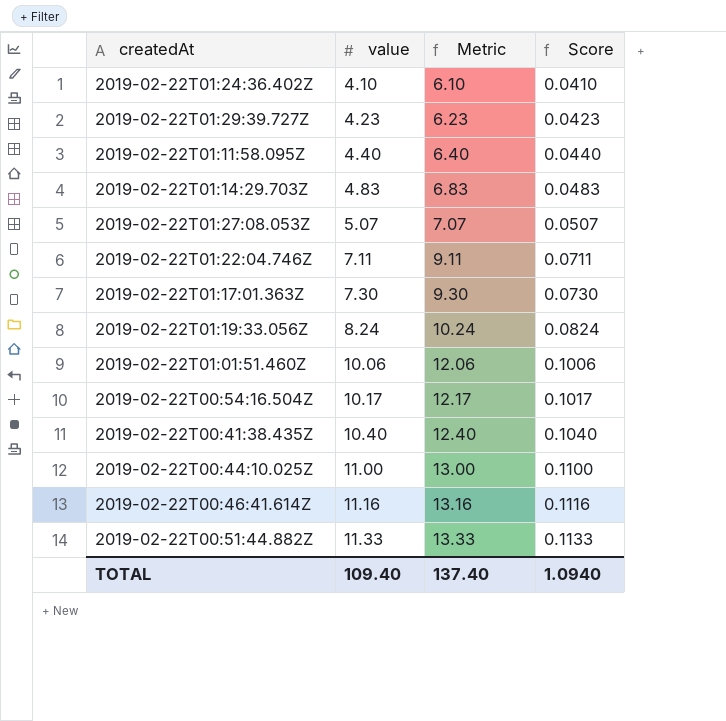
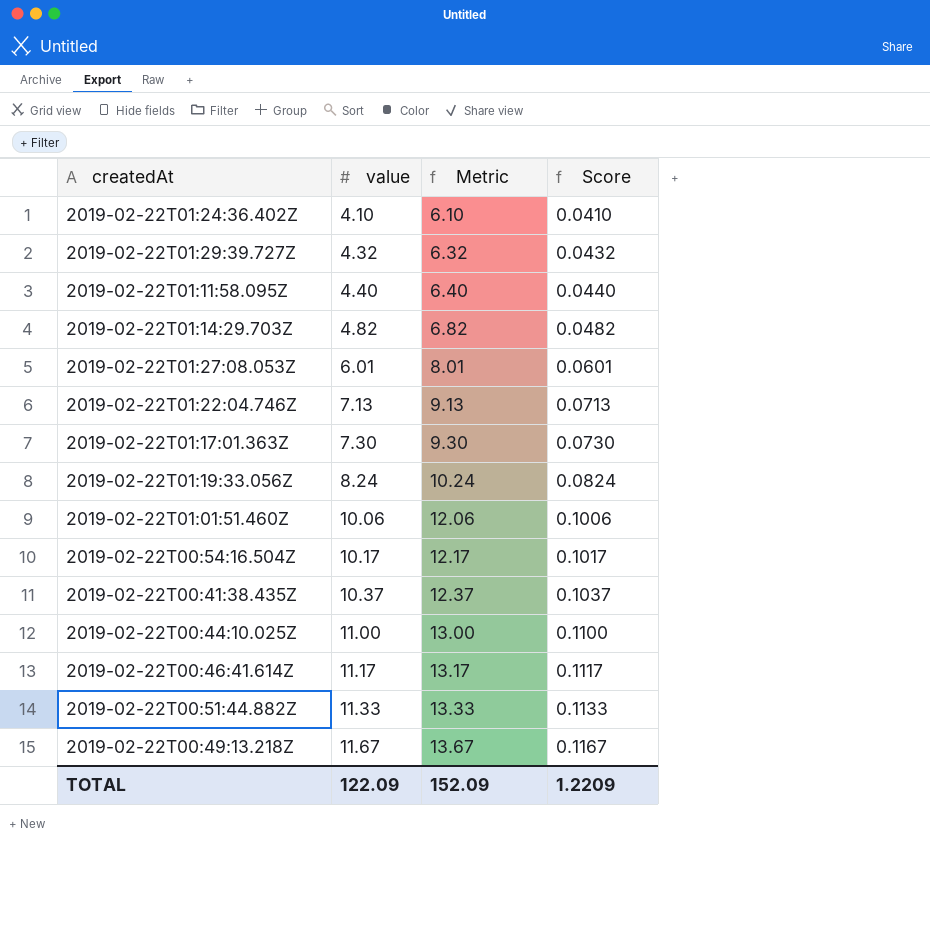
2019-02-22T01:29:39.727Z | value: 4.23 -> 4.32
2019-02-22T01:29:39.727Z | Metric: 6.23 -> 6.32
2019-02-22T01:29:39.727Z | Score: 0.0423 -> 0.0432
2019-02-22T01:14:29.703Z | value: 4.83 -> 4.82
2019-02-22T01:14:29.703Z | Metric: 6.83 -> 6.82
2019-02-22T01:14:29.703Z | Score: 0.0483 -> 0.0482
2019-02-22T01:27:08.053Z | value: 5.07 -> 6.01
2019-02-22T01:27:08.053Z | Metric: 7.07 -> 8.01
2019-02-22T01:27:08.053Z | Score: 0.0507 -> 0.0601
2019-02-22T01:22:04.746Z | value: 7.11 -> 7.13
2019-02-22T01:22:04.746Z | Metric: 9.11 -> 9.13
2019-02-22T01:22:04.746Z | Score: 0.0711 -> 0.0713
2019-02-22T00:41:38.435Z | value: 10.40 -> 10.37
2019-02-22T00:41:38.435Z | Metric: 12.40 -> 12.37
2019-02-22T00:41:38.435Z | Score: 0.1040 -> 0.1037
2019-02-22T00:46:41.614Z | value: 11.16 -> 11.17
2019-02-22T00:46:41.614Z | Metric: 13.16 -> 13.17
2019-02-22T00:46:41.614Z | Score: 0.1116 -> 0.1117
row 2019-02-22T00:49:13.218Z: none -> 11.67 | 13.67 | 0.1167
TOTAL | value: 109.40 -> 122.09
TOTAL | Metric: 137.40 -> 152.09
TOTAL | Score: 1.0940 -> 1.2209

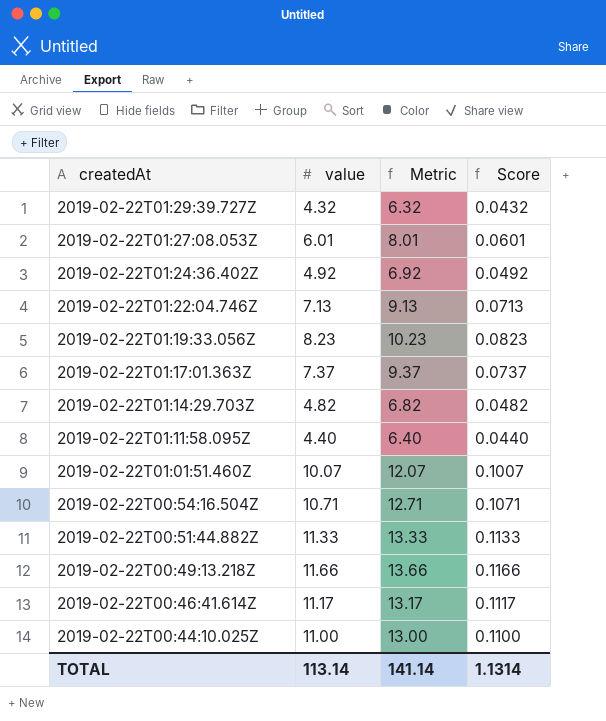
row order: value ascending -> createdAt descending
row 2019-02-22T00:41:38.435Z: 10.37 | 12.37 | 0.1037 -> none
2019-02-22T01:24:36.402Z | value: 4.10 -> 4.92
2019-02-22T01:24:36.402Z | Metric: 6.10 -> 6.92
2019-02-22T01:24:36.402Z | Score: 0.0410 -> 0.0492
2019-02-22T01:19:33.056Z | value: 8.24 -> 8.23
2019-02-22T01:19:33.056Z | Metric: 10.24 -> 10.23
2019-02-22T01:19:33.056Z | Score: 0.0824 -> 0.0823
2019-02-22T01:17:01.363Z | value: 7.30 -> 7.37
2019-02-22T01:17:01.363Z | Metric: 9.30 -> 9.37
2019-02-22T01:17:01.363Z | Score: 0.0730 -> 0.0737
2019-02-22T01:01:51.460Z | value: 10.06 -> 10.07
2019-02-22T01:01:51.460Z | Metric: 12.06 -> 12.07
2019-02-22T01:01:51.460Z | Score: 0.1006 -> 0.1007
2019-02-22T00:54:16.504Z | value: 10.17 -> 10.71
2019-02-22T00:54:16.504Z | Metric: 12.17 -> 12.71
2019-02-22T00:54:16.504Z | Score: 0.1017 -> 0.1071
2019-02-22T00:49:13.218Z | value: 11.67 -> 11.66
2019-02-22T00:49:13.218Z | Metric: 13.67 -> 13.66
2019-02-22T00:49:13.218Z | Score: 0.1167 -> 0.1166
TOTAL | value: 122.09 -> 113.14
TOTAL | Metric: 152.09 -> 141.14
TOTAL | Score: 1.2209 -> 1.1314

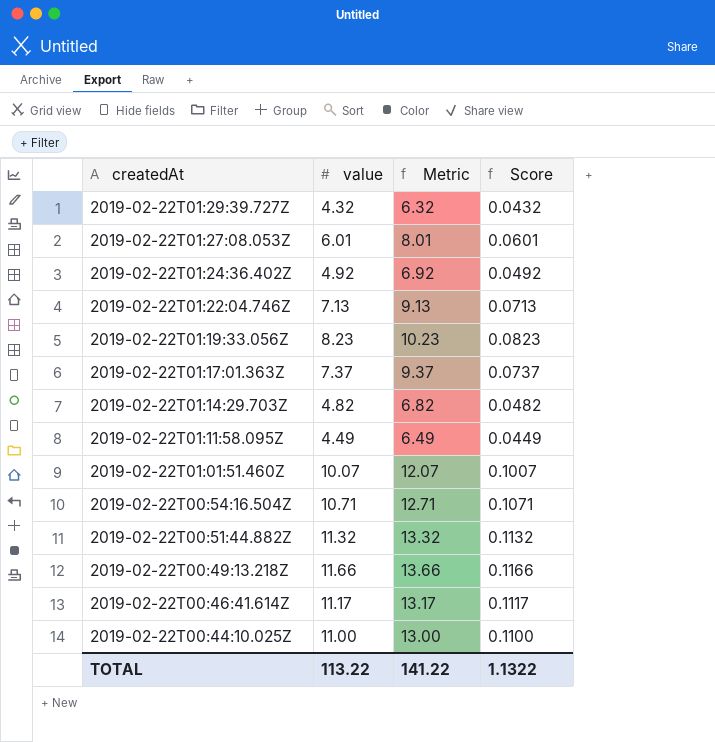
2019-02-22T01:11:58.095Z | value: 4.40 -> 4.49
2019-02-22T01:11:58.095Z | Metric: 6.40 -> 6.49
2019-02-22T01:11:58.095Z | Score: 0.0440 -> 0.0449
2019-02-22T00:51:44.882Z | value: 11.33 -> 11.32
2019-02-22T00:51:44.882Z | Metric: 13.33 -> 13.32
2019-02-22T00:51:44.882Z | Score: 0.1133 -> 0.1132
TOTAL | value: 113.14 -> 113.22
TOTAL | Metric: 141.14 -> 141.22
TOTAL | Score: 1.1314 -> 1.1322

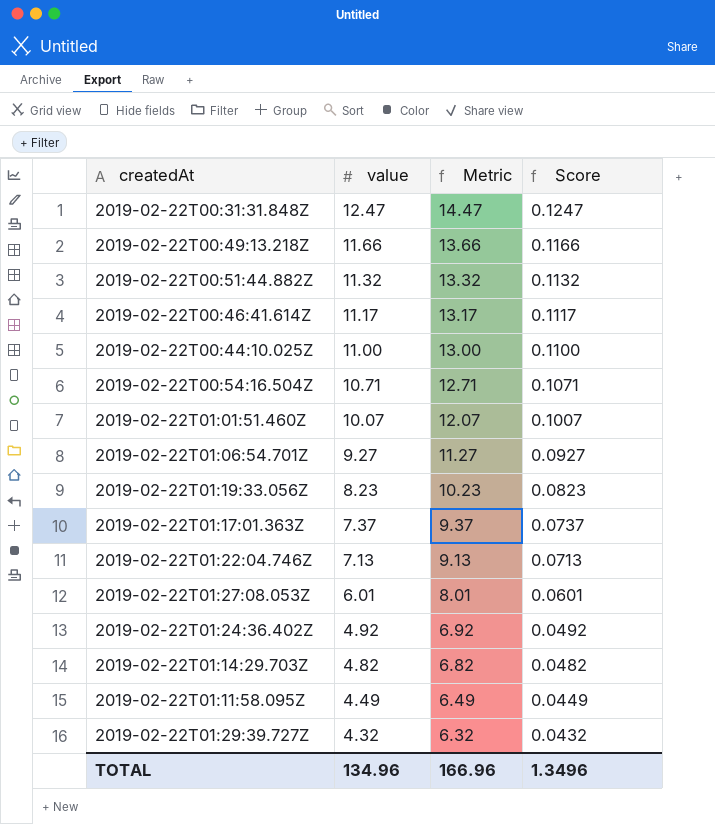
row order: createdAt descending -> value descending
row 2019-02-22T00:31:31.848Z: none -> 12.47 | 14.47 | 0.1247
row 2019-02-22T01:06:54.701Z: none -> 9.27 | 11.27 | 0.0927
TOTAL | value: 113.22 -> 134.96
TOTAL | Metric: 141.22 -> 166.96
TOTAL | Score: 1.1322 -> 1.3496

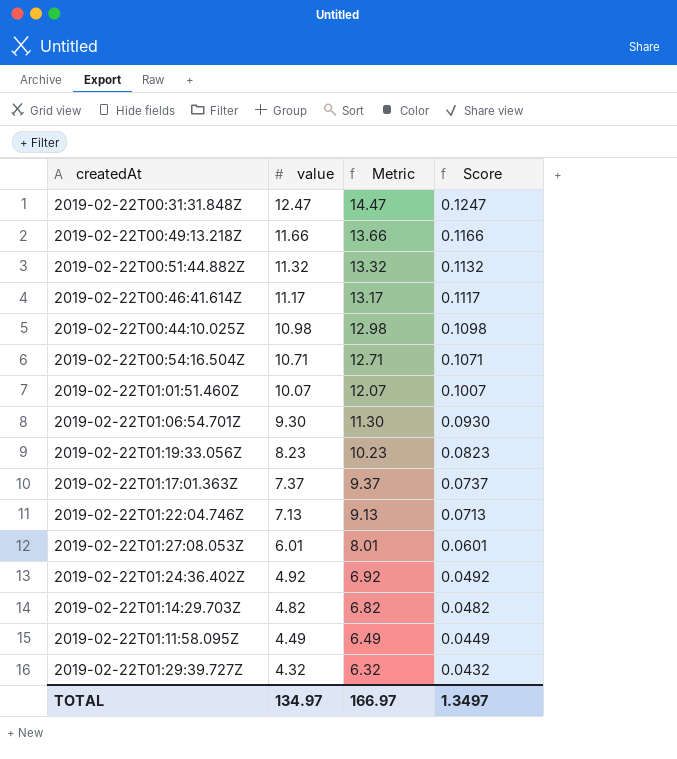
2019-02-22T00:44:10.025Z | value: 11.00 -> 10.98
2019-02-22T00:44:10.025Z | Metric: 13.00 -> 12.98
2019-02-22T00:44:10.025Z | Score: 0.1100 -> 0.1098
2019-02-22T01:06:54.701Z | value: 9.27 -> 9.30
2019-02-22T01:06:54.701Z | Metric: 11.27 -> 11.30
2019-02-22T01:06:54.701Z | Score: 0.0927 -> 0.0930
TOTAL | value: 134.96 -> 134.97
TOTAL | Metric: 166.96 -> 166.97
TOTAL | Score: 1.3496 -> 1.3497

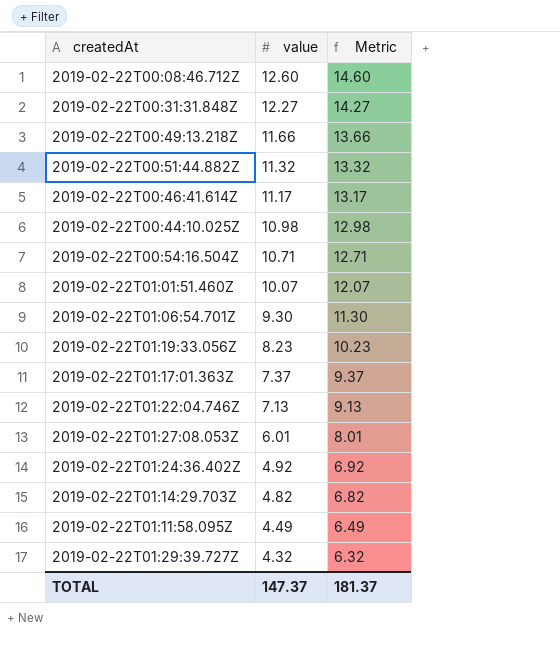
column Score | formula: [value] * 0.01 -> none
row 2019-02-22T00:08:46.712Z: none -> 12.60 | 14.60
2019-02-22T00:31:31.848Z | value: 12.47 -> 12.27
2019-02-22T00:31:31.848Z | Metric: 14.47 -> 14.27
TOTAL | value: 134.97 -> 147.37
TOTAL | Metric: 166.97 -> 181.37

